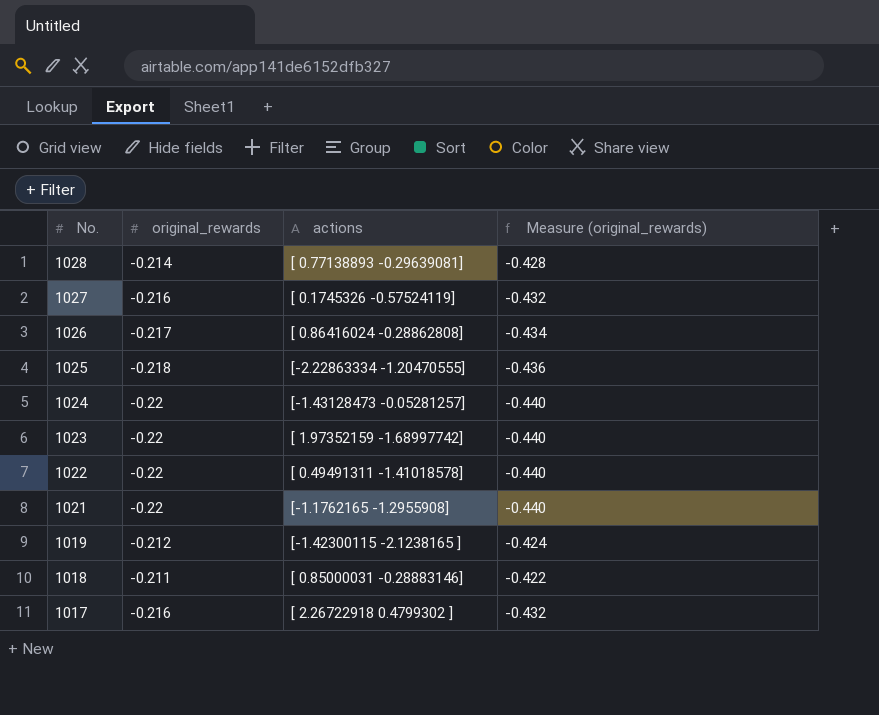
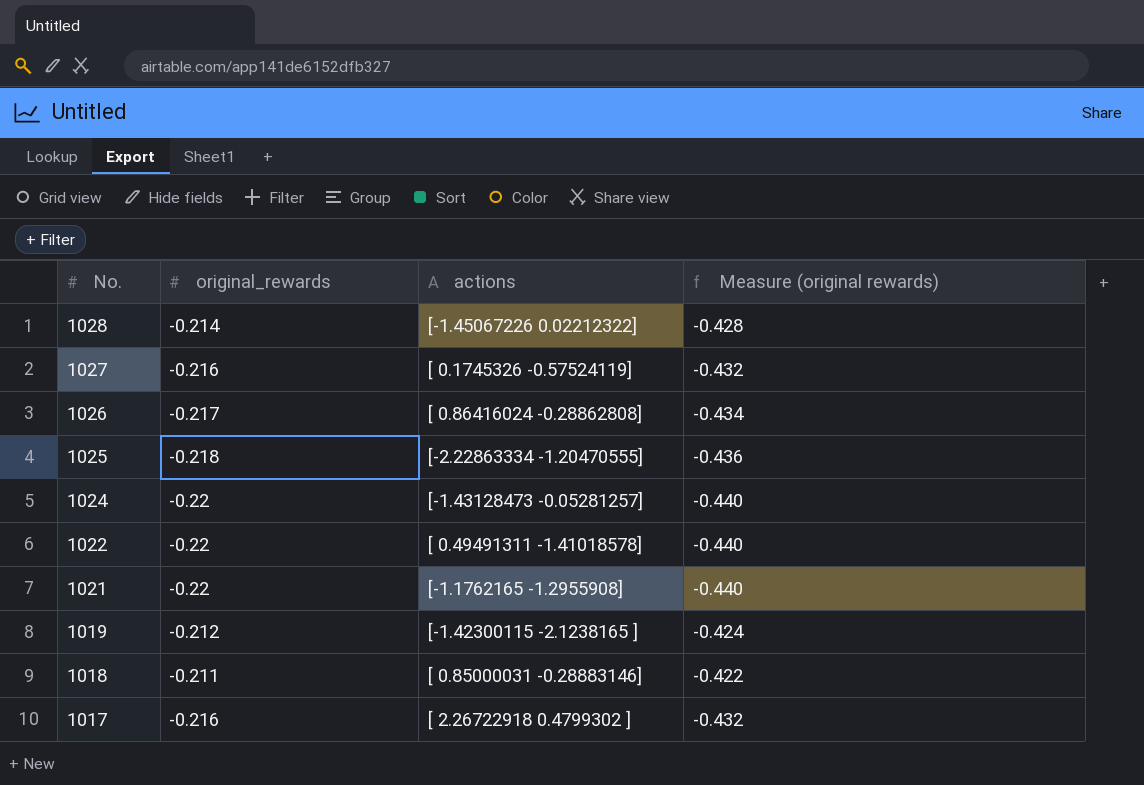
column name: Measure (original_rewards) -> Measure (original rewards)
row 1023: -0.22 | [ 1.97352159 -1.68997742] | -0.440 -> none
1028 | actions: [ 0.77138893 -0.29639081] -> [-1.45067226 0.02212322]

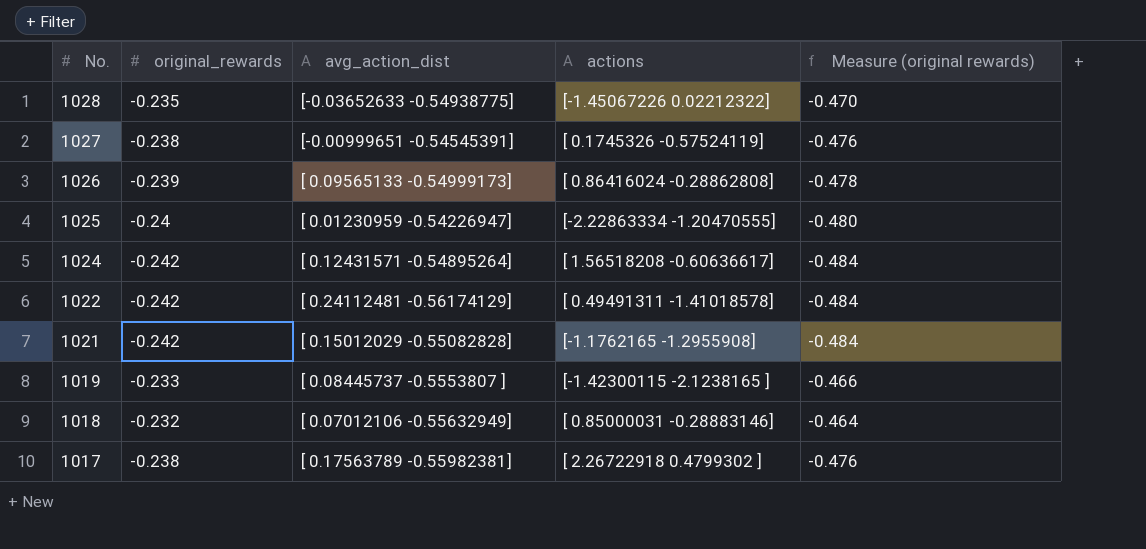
column avg_action_dist | position: none -> 3
1028 | original_rewards: -0.214 -> -0.235
1028 | Measure (original rewards): -0.428 -> -0.470
1027 | original_rewards: -0.216 -> -0.238
1027 | Measure (original rewards): -0.432 -> -0.476
1026 | original_rewards: -0.217 -> -0.239
1026 | Measure (original rewards): -0.434 -> -0.478
1025 | original_rewards: -0.218 -> -0.24
1025 | Measure (original rewards): -0.436 -> -0.480
1024 | original_rewards: -0.22 -> -0.242
1024 | actions: [-1.43128473 -0.05281257] -> [ 1.56518208 -0.60636617]
1024 | Measure (original rewards): -0.440 -> -0.484
1022 | original_rewards: -0.22 -> -0.242
1022 | Measure (original rewards): -0.440 -> -0.484
1021 | original_rewards: -0.22 -> -0.242
1021 | Measure (original rewards): -0.440 -> -0.484
1019 | original_rewards: -0.212 -> -0.233
1019 | Measure (original rewards): -0.424 -> -0.466
1018 | original_rewards: -0.211 -> -0.232
1018 | Measure (original rewards): -0.422 -> -0.464
1017 | original_rewards: -0.216 -> -0.238
1017 | Measure (original rewards): -0.432 -> -0.476

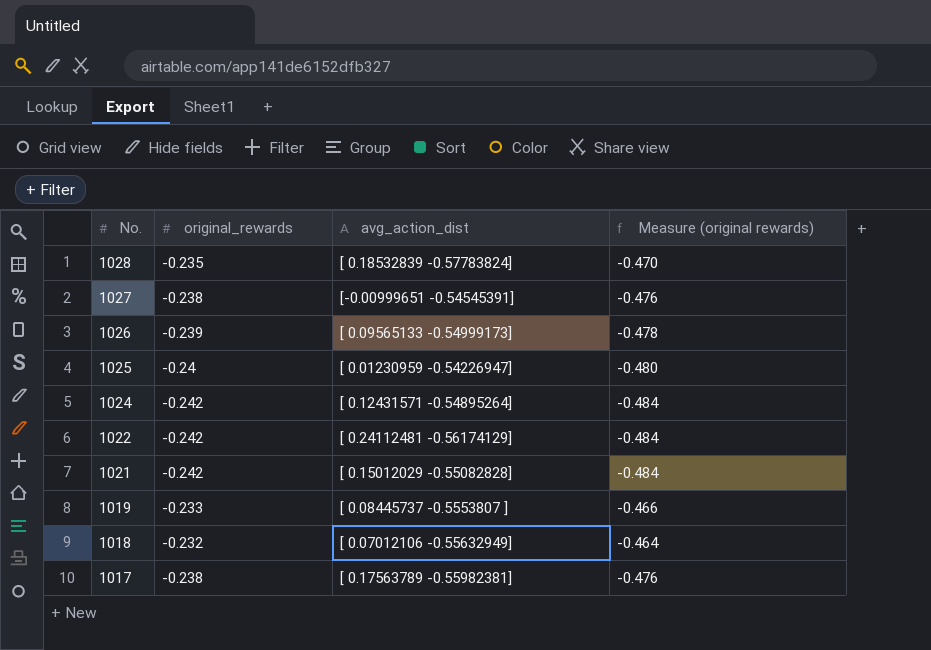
column actions | position: 4 -> none
1028 | avg_action_dist: [-0.03652633 -0.54938775] -> [ 0.18532839 -0.57783824]

